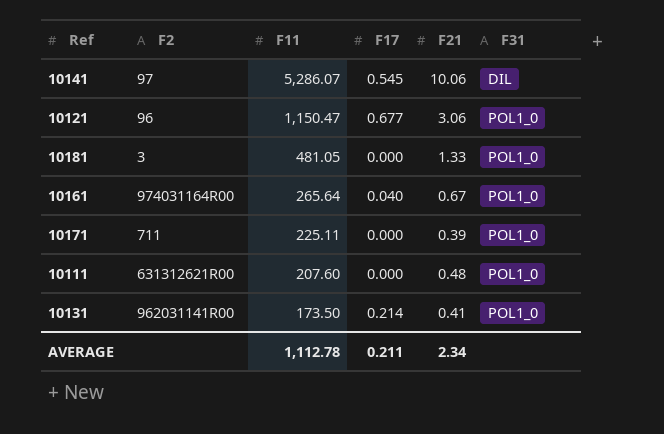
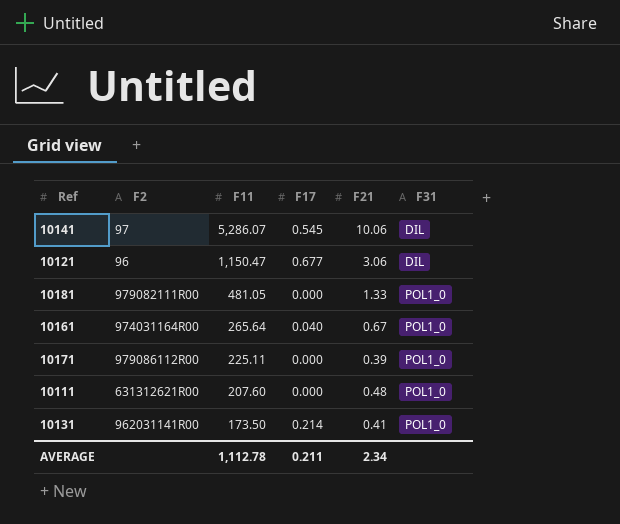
10121 | F31: POL1_0 -> DIL
10181 | F2: 3 -> 979082111R00
10171 | F2: 711 -> 979086112R00

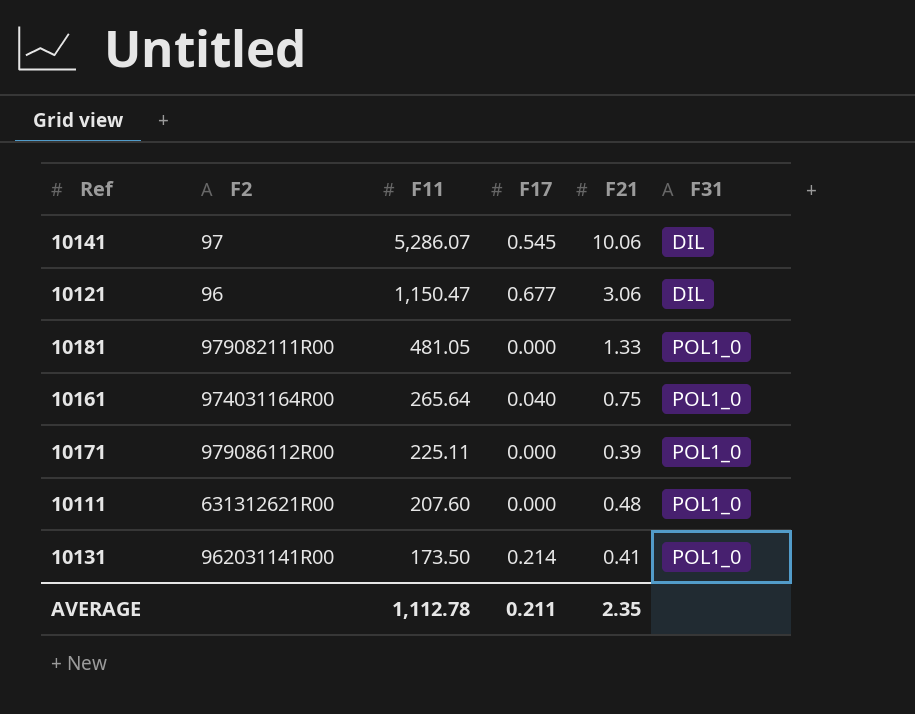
10161 | F21: 0.67 -> 0.75
AVERAGE | F21: 2.34 -> 2.35

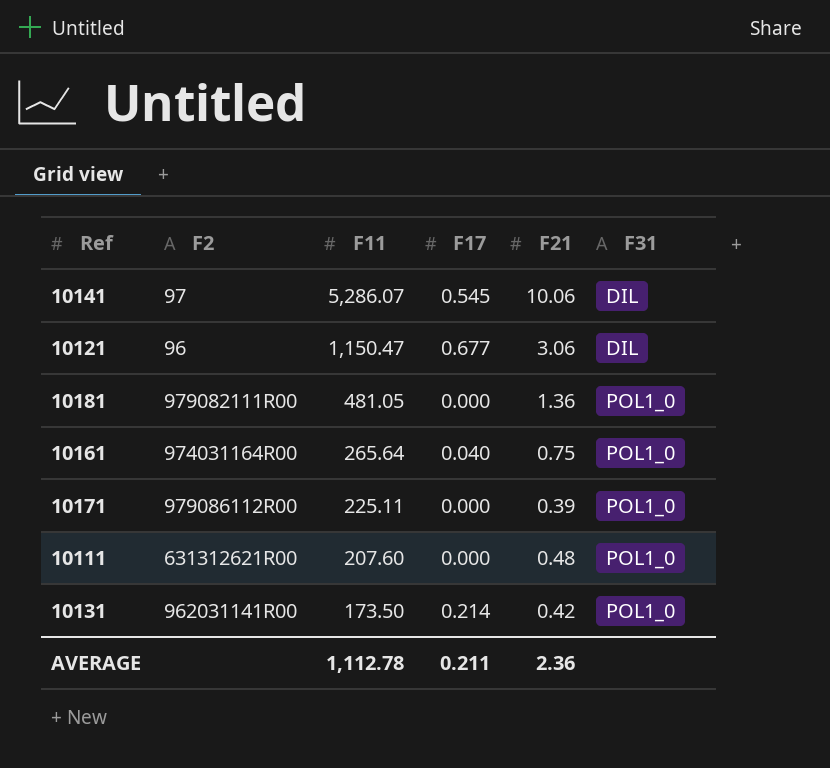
10181 | F21: 1.33 -> 1.36
10131 | F21: 0.41 -> 0.42
AVERAGE | F21: 2.35 -> 2.36

